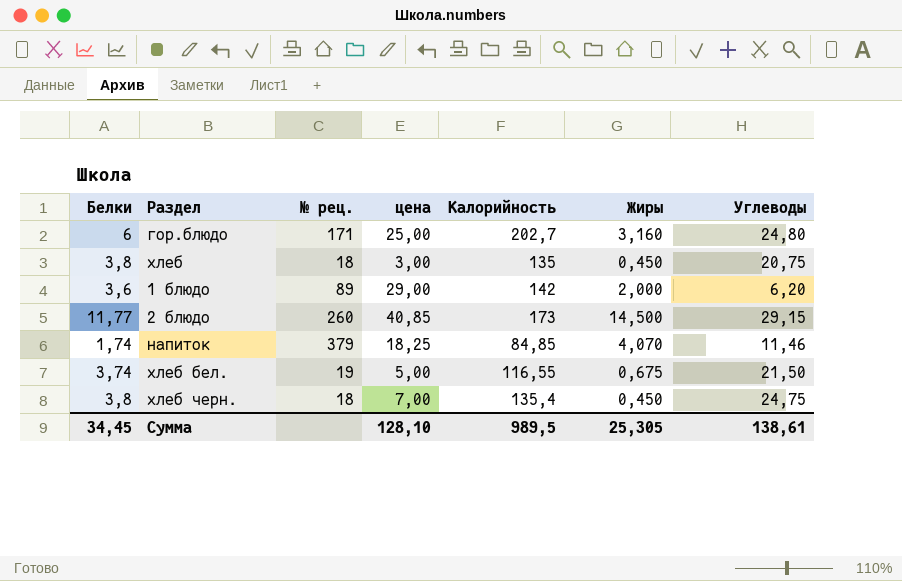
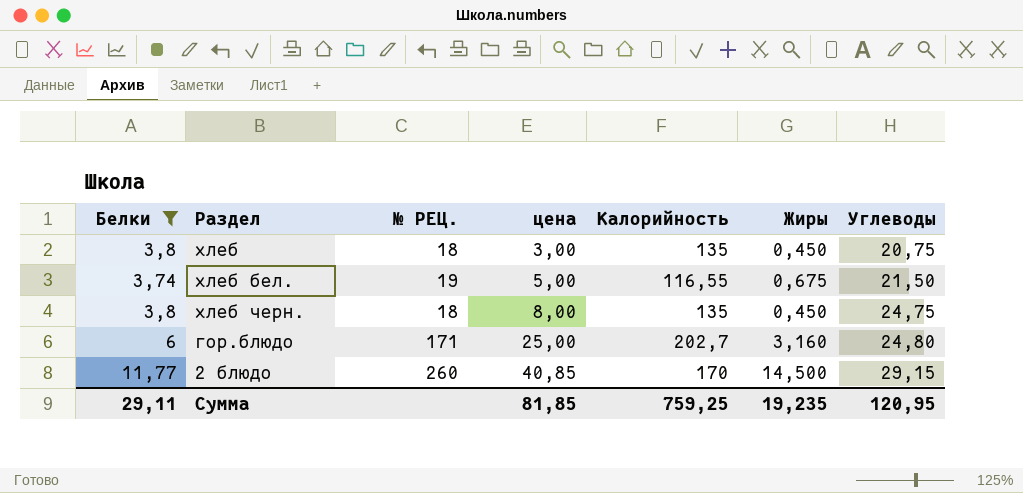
filter: none -> Белки >= 3,74
row order: none -> цена ascending
column name: № рец. -> № РЕЦ.
хлеб черн. | цена: 7,00 -> 8,00
хлеб черн. | Калорийность: 135,4 -> 135
2 блюдо | Калорийность: 173 -> 170
Сумма | Белки: 34,45 -> 29,11
Сумма | цена: 128,10 -> 81,85
Сумма | Калорийность: 989,5 -> 759,25
Сумма | Жиры: 25,305 -> 19,235
Сумма | Углеводы: 138,61 -> 120,95

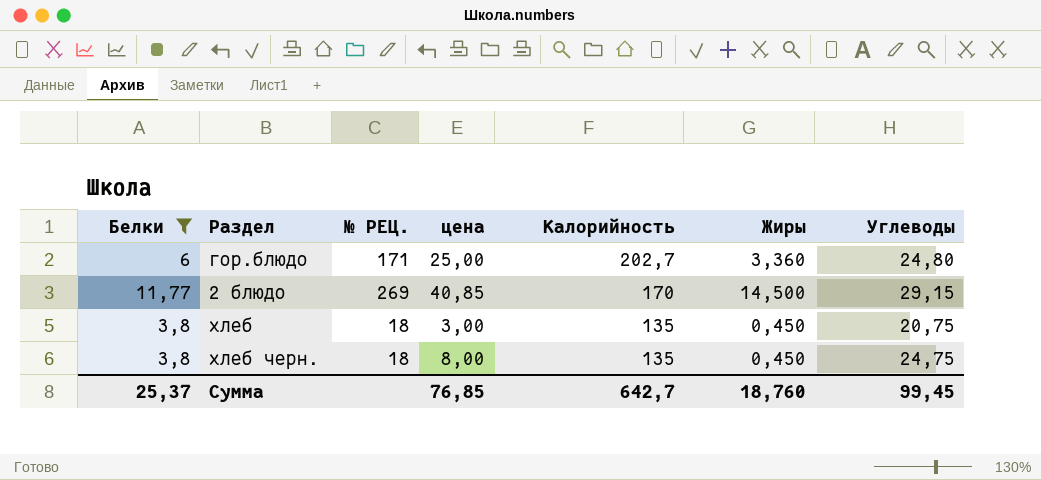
row order: цена ascending -> Калорийность descending
row хлеб бел.: 3,74 | 19 | 5,00 | 116,55 | 0,675 | 21,50 -> none
гор.блюдо | Жиры: 3,160 -> 3,360
2 блюдо | № РЕЦ.: 260 -> 269
Сумма | Белки: 29,11 -> 25,37
Сумма | цена: 81,85 -> 76,85
Сумма | Калорийность: 759,25 -> 642,7
Сумма | Жиры: 19,235 -> 18,760
Сумма | Углеводы: 120,95 -> 99,45

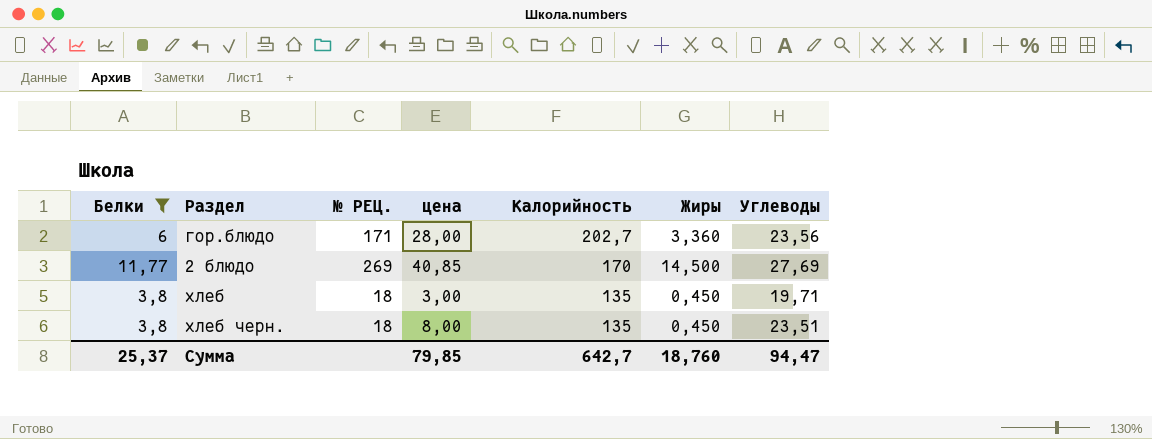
гор.блюдо | цена: 25,00 -> 28,00
гор.блюдо | Углеводы: 24,80 -> 23,56
2 блюдо | Углеводы: 29,15 -> 27,69
хлеб | Углеводы: 20,75 -> 19,71
хлеб черн. | Углеводы: 24,75 -> 23,51
Сумма | цена: 76,85 -> 79,85
Сумма | Углеводы: 99,45 -> 94,47

